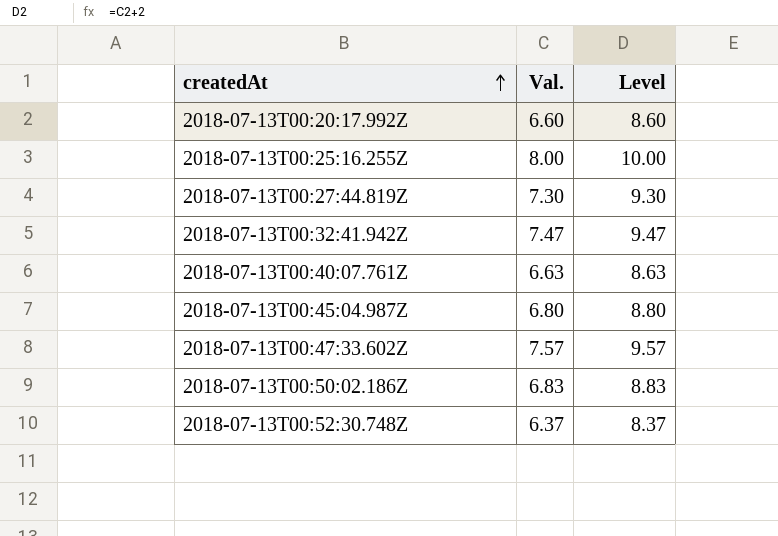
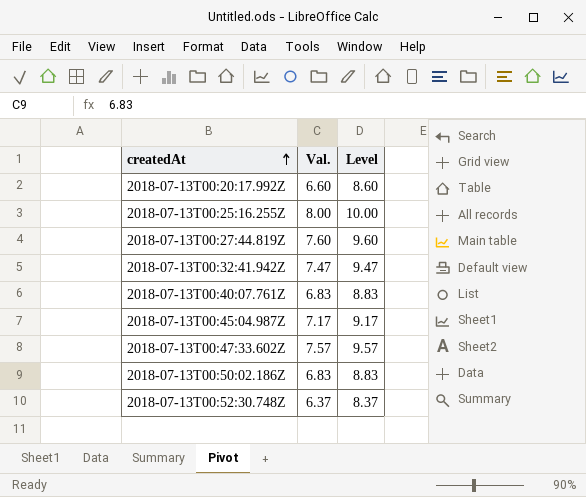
2018-07-13T00:27:44.819Z | Val.: 7.30 -> 7.60
2018-07-13T00:27:44.819Z | Level: 9.30 -> 9.60
2018-07-13T00:40:07.761Z | Val.: 6.63 -> 6.83
2018-07-13T00:40:07.761Z | Level: 8.63 -> 8.83
2018-07-13T00:45:04.987Z | Val.: 6.80 -> 7.17
2018-07-13T00:45:04.987Z | Level: 8.80 -> 9.17

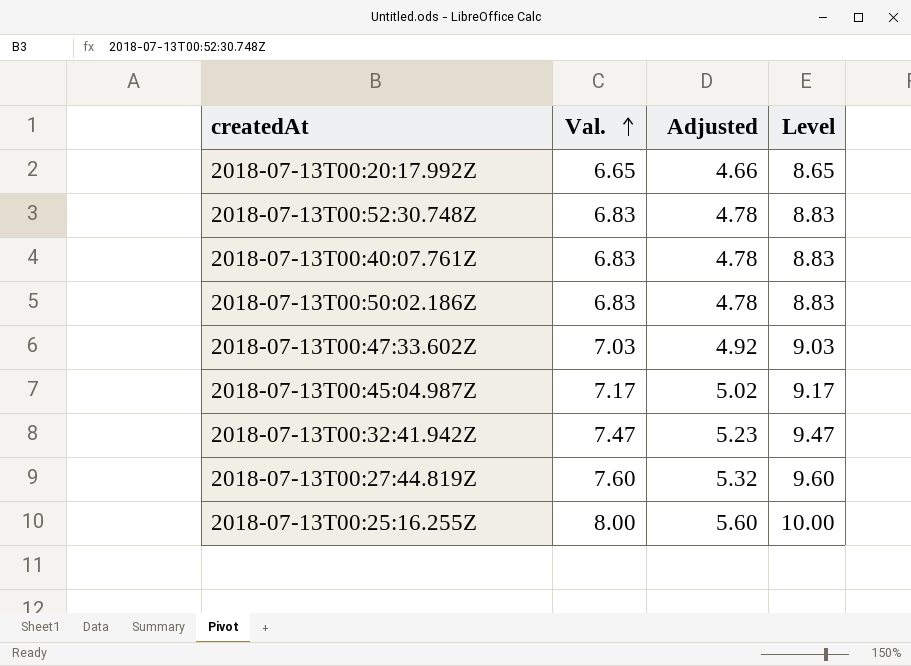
row order: createdAt ascending -> Val. ascending
column Adjusted | formula: none -> [Val.] * 0.7
2018-07-13T00:20:17.992Z | Val.: 6.60 -> 6.65
2018-07-13T00:20:17.992Z | Level: 8.60 -> 8.65
2018-07-13T00:52:30.748Z | Val.: 6.37 -> 6.83
2018-07-13T00:52:30.748Z | Level: 8.37 -> 8.83
2018-07-13T00:47:33.602Z | Val.: 7.57 -> 7.03
2018-07-13T00:47:33.602Z | Level: 9.57 -> 9.03

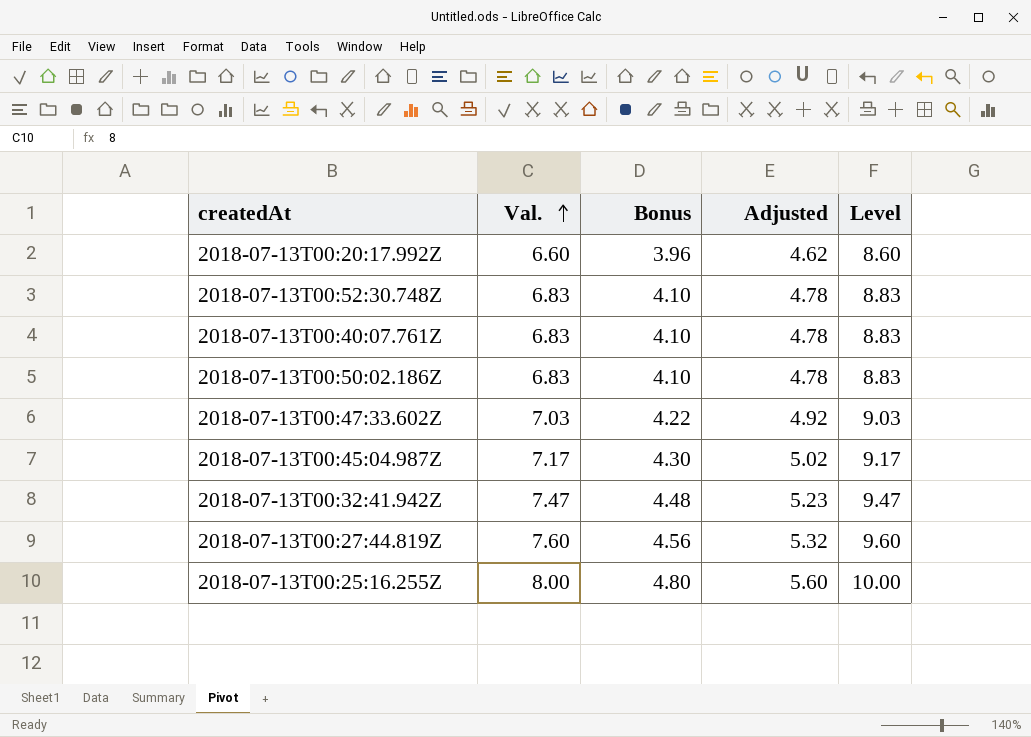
column Bonus | formula: none -> [Val.] * 0.6
2018-07-13T00:20:17.992Z | Val.: 6.65 -> 6.60
2018-07-13T00:20:17.992Z | Adjusted: 4.66 -> 4.62
2018-07-13T00:20:17.992Z | Level: 8.65 -> 8.60

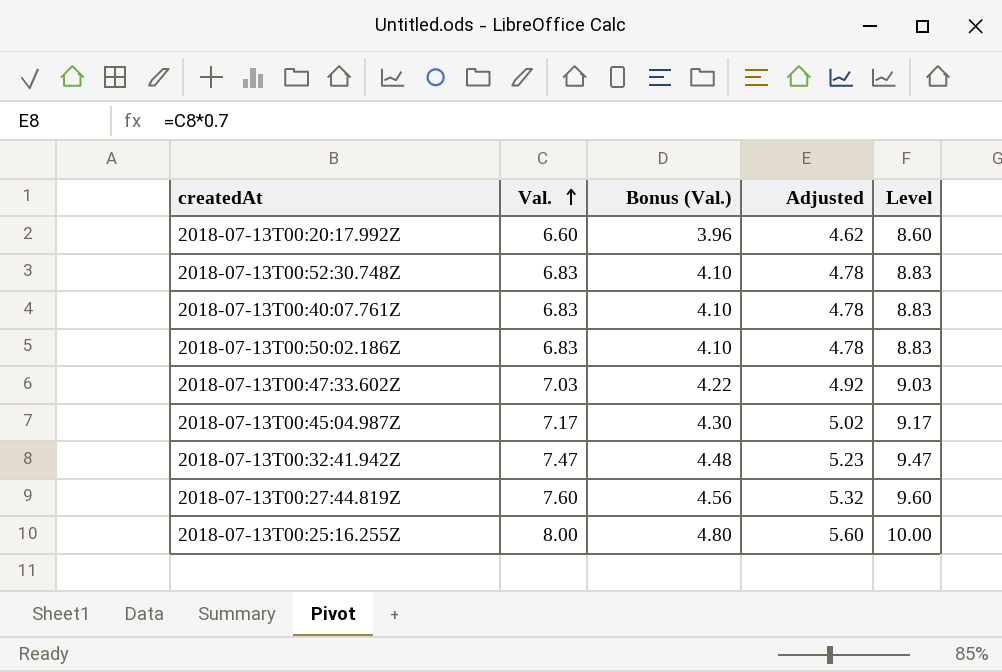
column name: Bonus -> Bonus (Val.)

